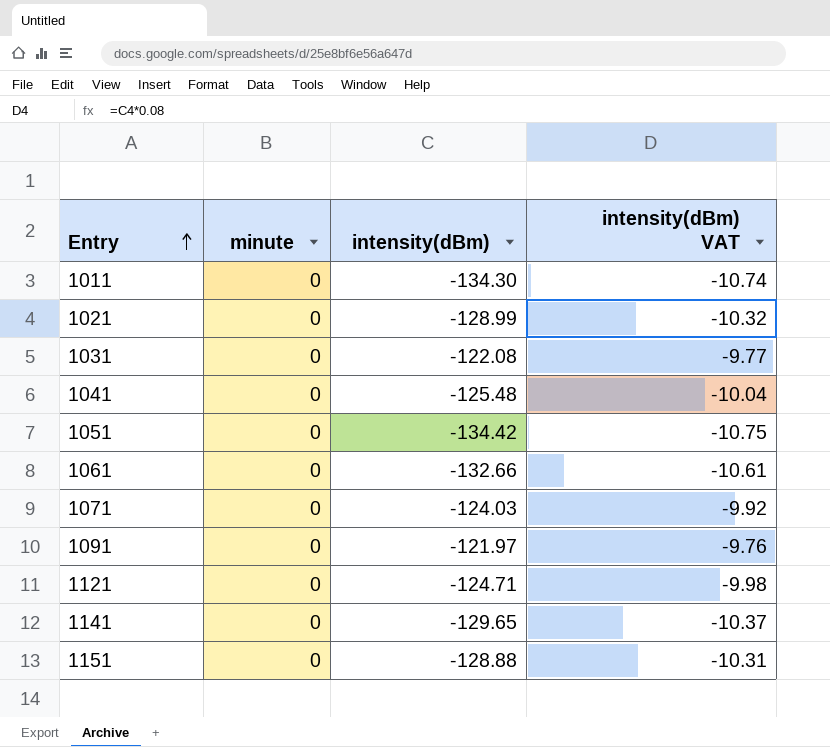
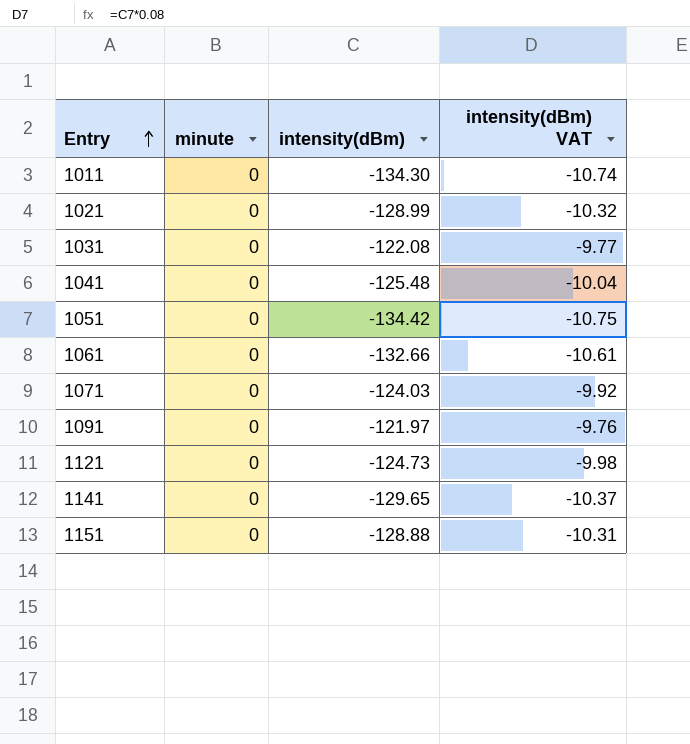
1121 | intensity(dBm): -124.71 -> -124.73

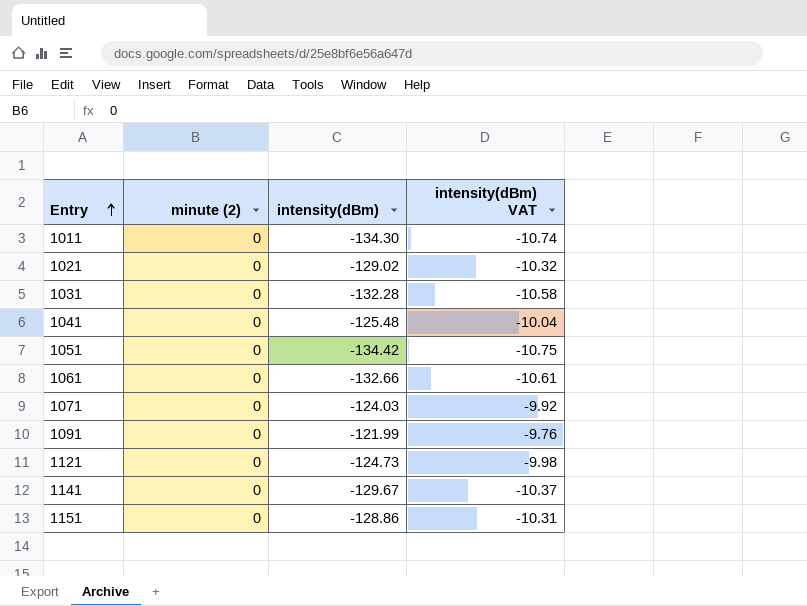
column name: minute -> minute (2)
1021 | intensity(dBm): -128.99 -> -129.02
1031 | intensity(dBm): -122.08 -> -132.28
1031 | intensity(dBm) VAT: -9.77 -> -10.58
1091 | intensity(dBm): -121.97 -> -121.99
1141 | intensity(dBm): -129.65 -> -129.67
1151 | intensity(dBm): -128.88 -> -128.86

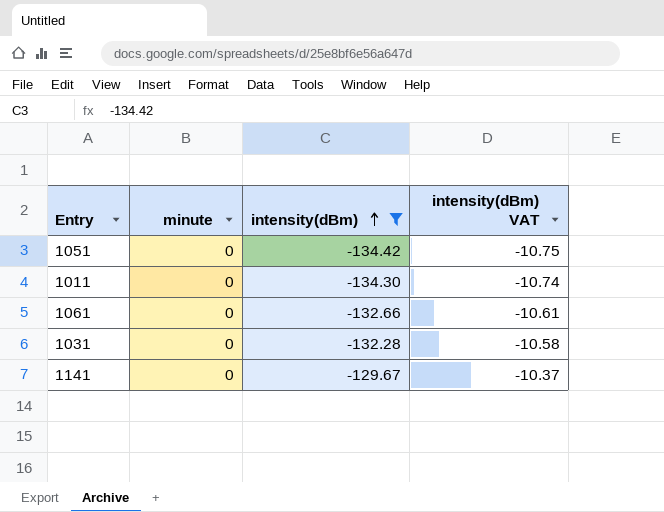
filter: none -> intensity(dBm) <= -129.67
row order: Entry ascending -> intensity(dBm) ascending
column name: minute (2) -> minute

